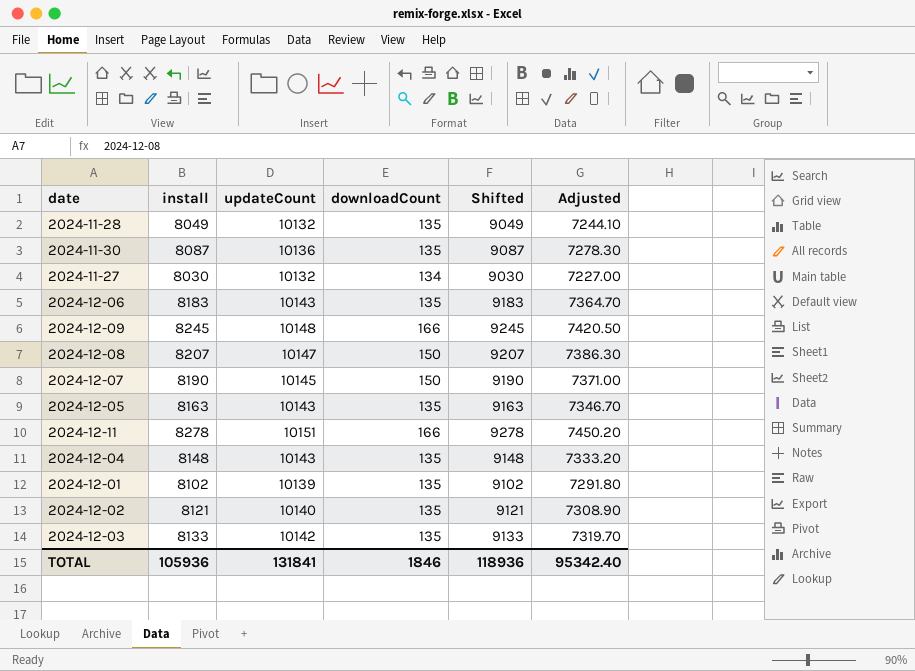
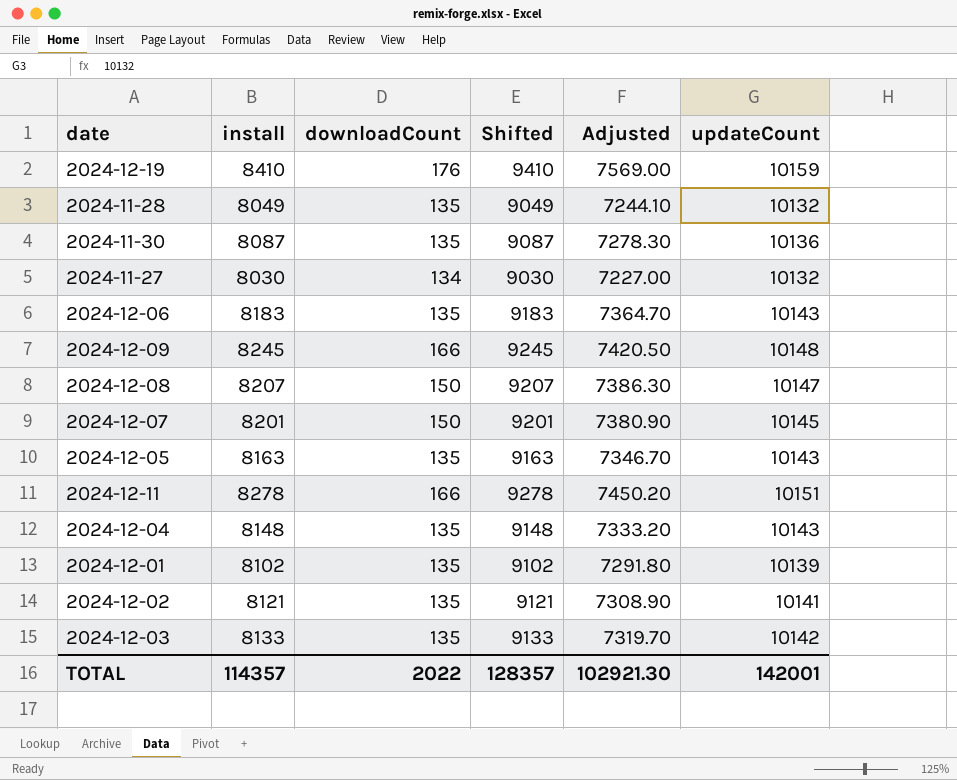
column updateCount | position: 3 -> 6
row 2024-12-19: none -> 8410 | 176 | 9410 | 7569.00 | 10159
2024-12-07 | install: 8190 -> 8201
2024-12-07 | Shifted: 9190 -> 9201
2024-12-07 | Adjusted: 7371.00 -> 7380.90
2024-12-02 | updateCount: 10140 -> 10141
TOTAL | install: 105936 -> 114357
TOTAL | downloadCount: 1846 -> 2022
TOTAL | Shifted: 118936 -> 128357
TOTAL | Adjusted: 95342.40 -> 102921.30
TOTAL | updateCount: 131841 -> 142001

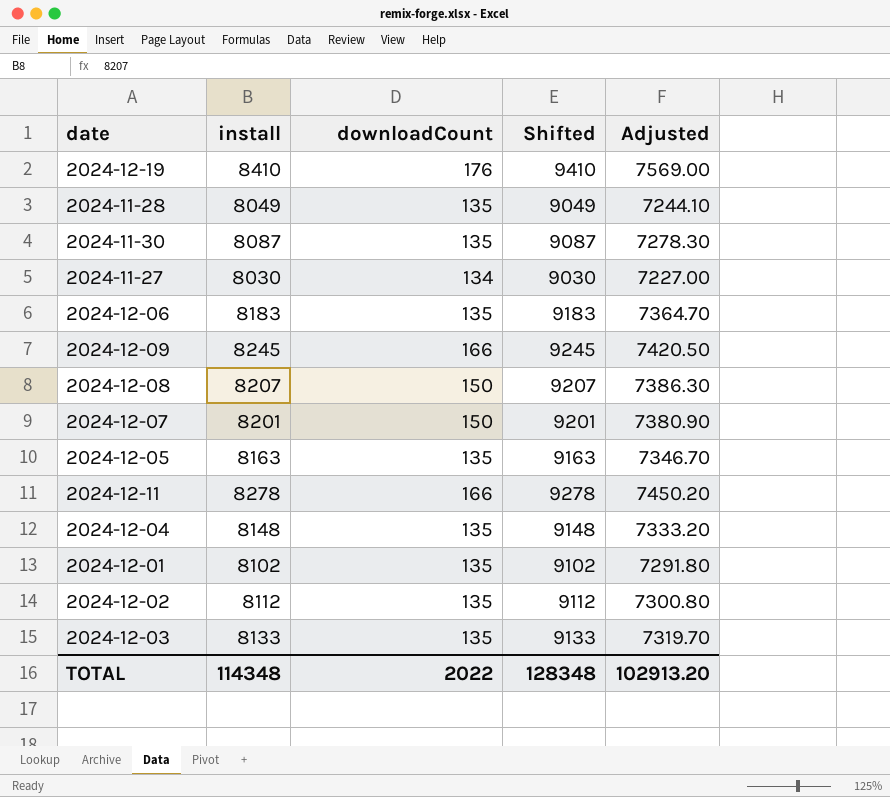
column updateCount | position: 6 -> none
2024-12-02 | install: 8121 -> 8112
2024-12-02 | Shifted: 9121 -> 9112
2024-12-02 | Adjusted: 7308.90 -> 7300.80
TOTAL | install: 114357 -> 114348
TOTAL | Shifted: 128357 -> 128348
TOTAL | Adjusted: 102921.30 -> 102913.20

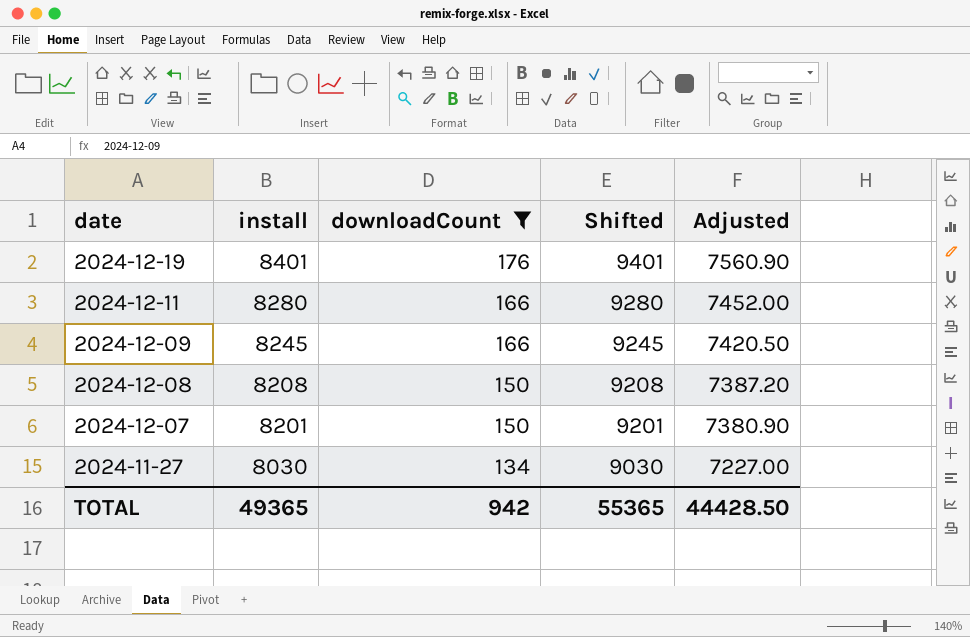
filter: none -> downloadCount != 135
row order: none -> date descending
2024-12-19 | install: 8410 -> 8401
2024-12-19 | Shifted: 9410 -> 9401
2024-12-19 | Adjusted: 7569.00 -> 7560.90
2024-12-11 | install: 8278 -> 8280
2024-12-11 | Shifted: 9278 -> 9280
2024-12-11 | Adjusted: 7450.20 -> 7452.00
2024-12-08 | install: 8207 -> 8208
2024-12-08 | Shifted: 9207 -> 9208
2024-12-08 | Adjusted: 7386.30 -> 7387.20
TOTAL | install: 114348 -> 49365
TOTAL | downloadCount: 2022 -> 942
TOTAL | Shifted: 128348 -> 55365
TOTAL | Adjusted: 102913.20 -> 44428.50

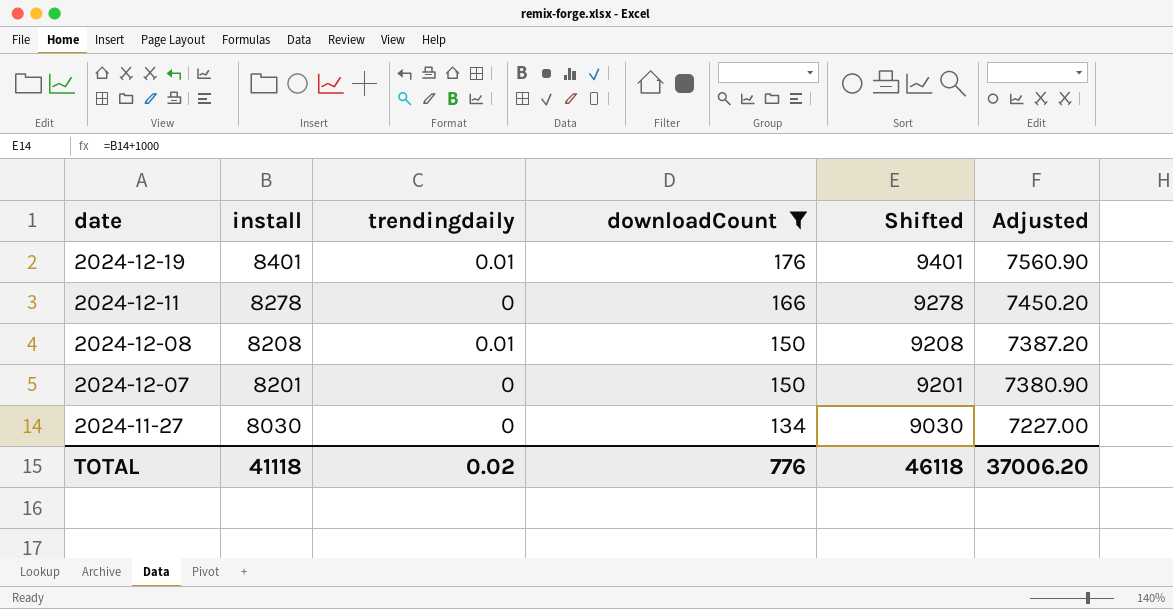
column trendingdaily | position: none -> 3
row 2024-12-09: 8245 | 166 | 9245 | 7420.50 -> none
2024-12-11 | install: 8280 -> 8278
2024-12-11 | Shifted: 9280 -> 9278
2024-12-11 | Adjusted: 7452.00 -> 7450.20
TOTAL | install: 49365 -> 41118
TOTAL | downloadCount: 942 -> 776
TOTAL | Shifted: 55365 -> 46118
TOTAL | Adjusted: 44428.50 -> 37006.20

